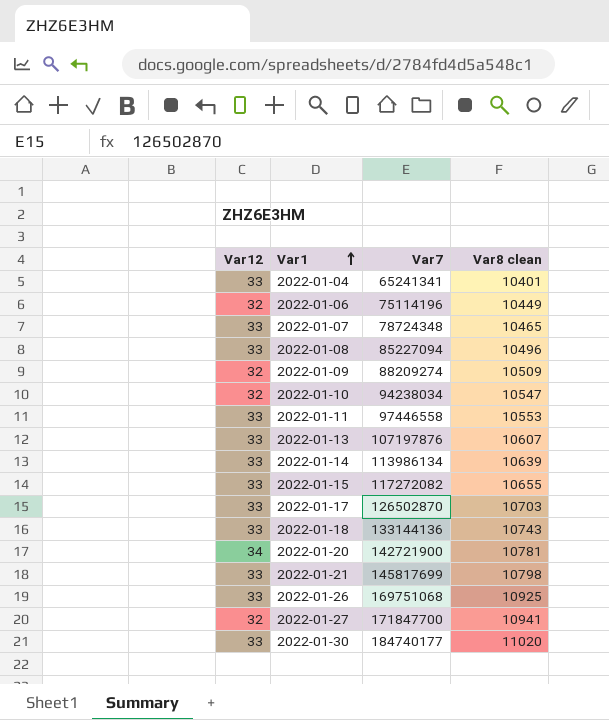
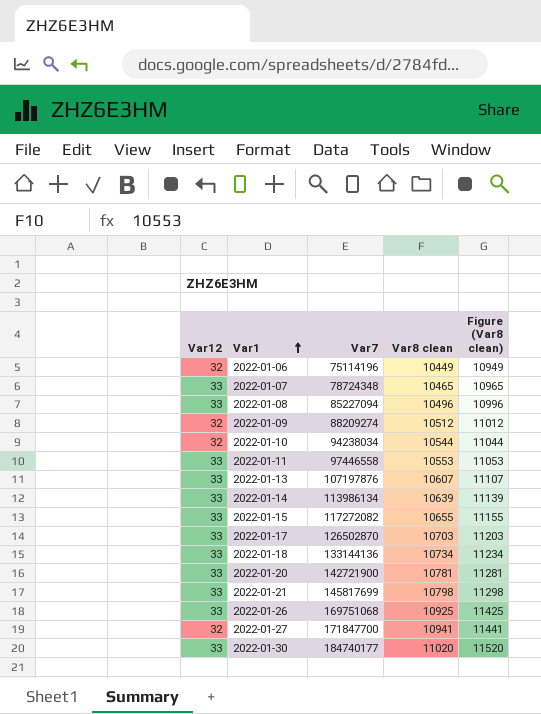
column Figure (Var8 clean) | formula: none -> [Var8 clean] + 500
row 2022-01-04: 33 | 65241341 | 10401 -> none
2022-01-09 | Var8 clean: 10509 -> 10512
2022-01-10 | Var8 clean: 10547 -> 10544
2022-01-18 | Var8 clean: 10743 -> 10734
2022-01-20 | Var12: 34 -> 33

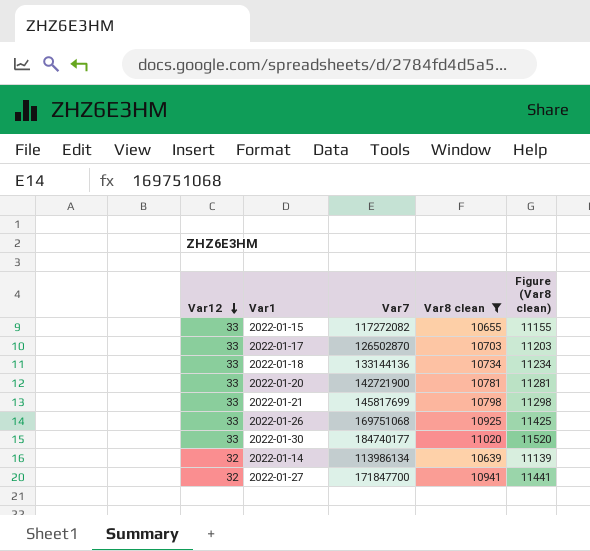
filter: none -> Var8 clean >= 10639
row order: Var1 ascending -> Var12 descending
2022-01-14 | Var12: 33 -> 32

